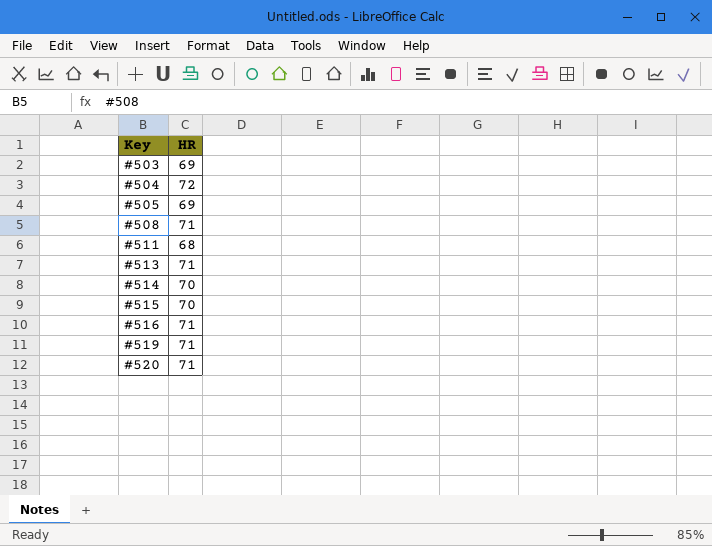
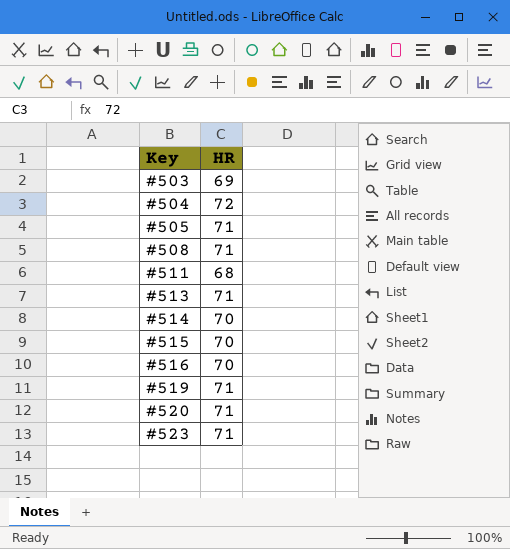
#505 | HR: 69 -> 71
#516 | HR: 71 -> 70
row #523: none -> 71

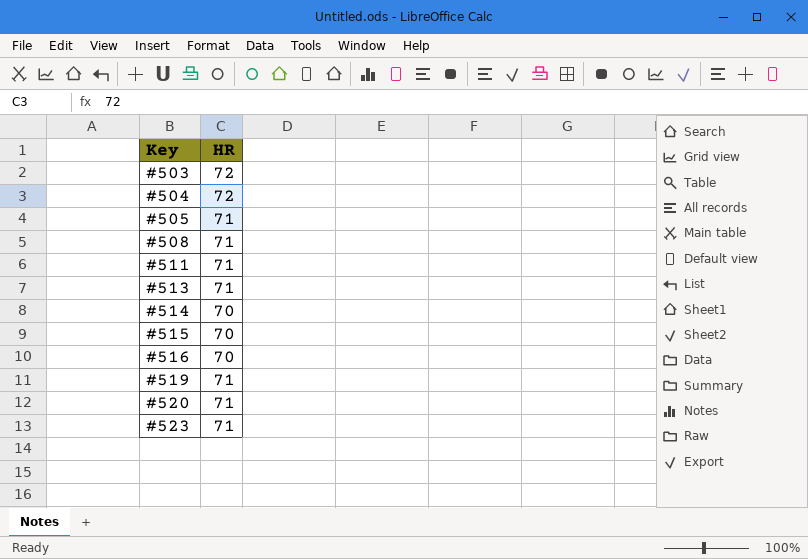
#503 | HR: 69 -> 72
#511 | HR: 68 -> 71

